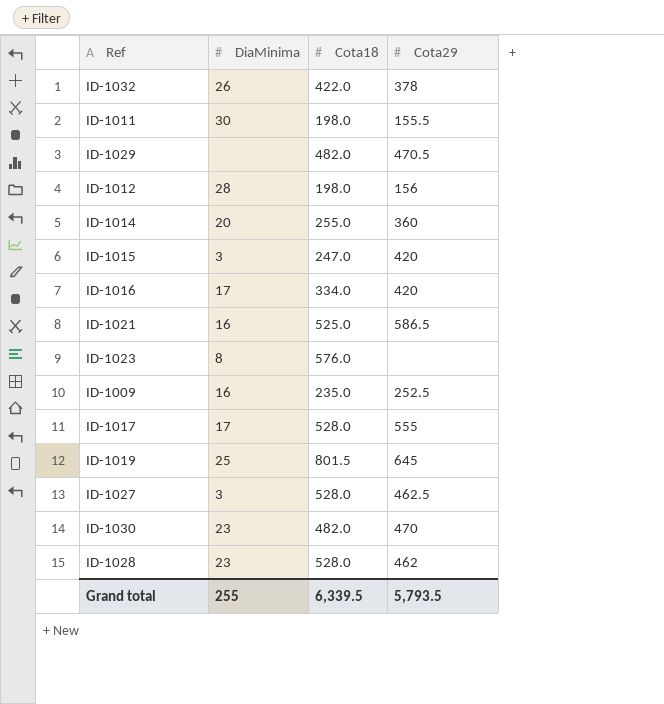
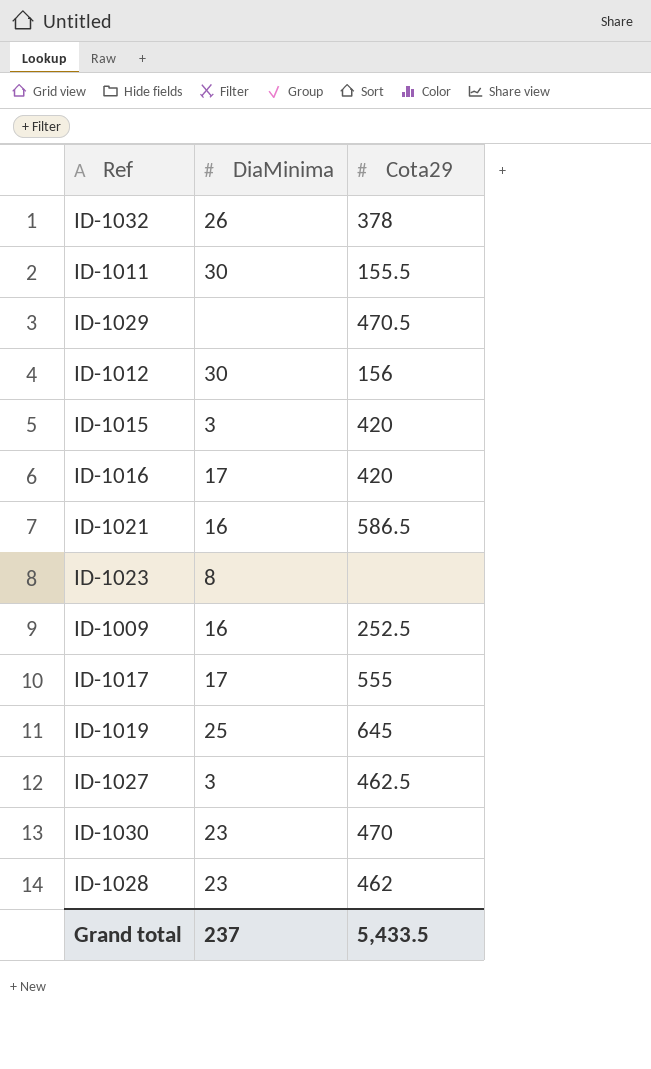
column Cota18 | position: 3 -> none
row ID-1014: 20 | 255.0 | 360 -> none
ID-1012 | DiaMinima: 28 -> 30
Grand total | DiaMinima: 255 -> 237
Grand total | Cota29: 5,793.5 -> 5,433.5

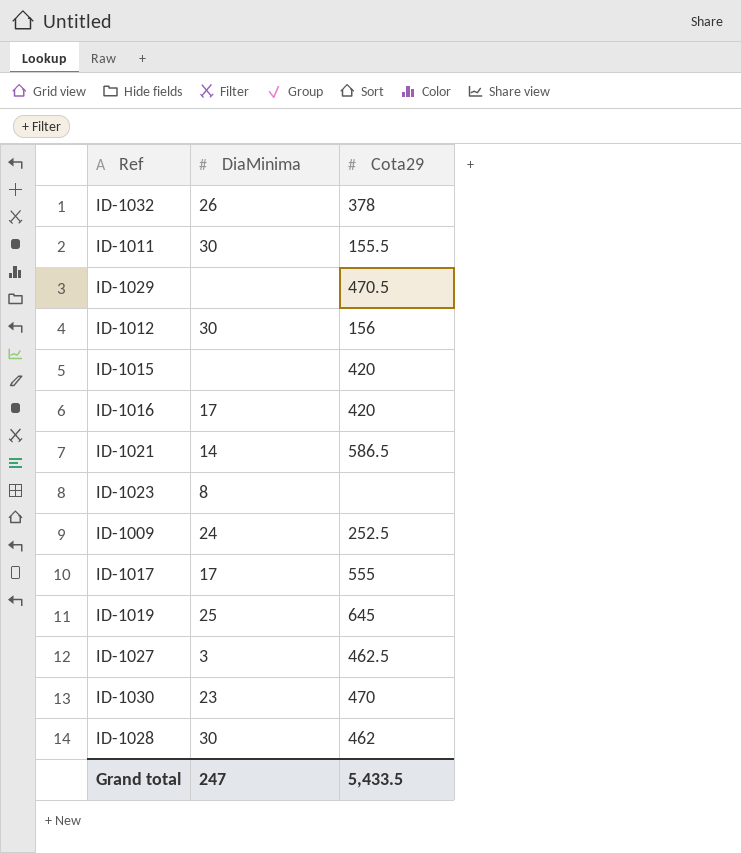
ID-1015 | DiaMinima: 3 -> none
ID-1021 | DiaMinima: 16 -> 14
ID-1009 | DiaMinima: 16 -> 24
ID-1028 | DiaMinima: 23 -> 30
Grand total | DiaMinima: 237 -> 247

